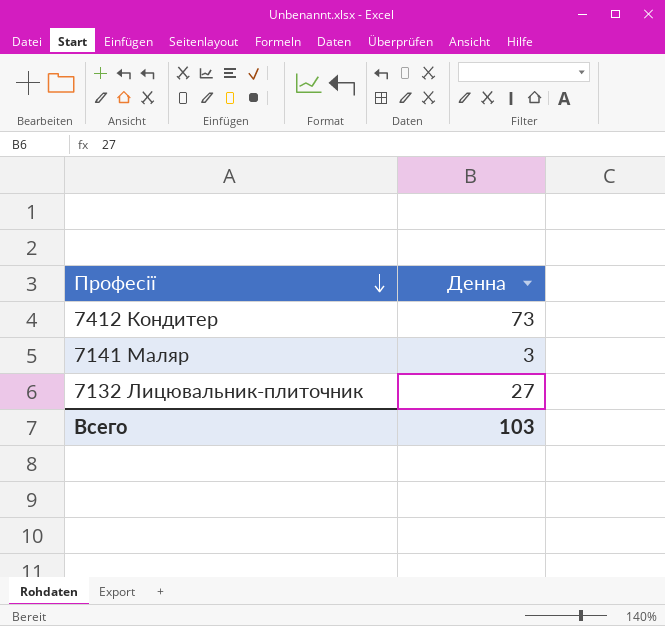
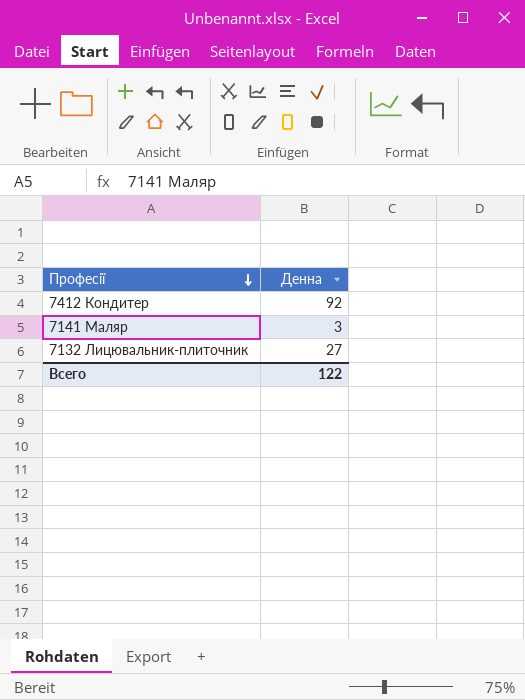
7412 Кондитер | Денна: 73 -> 92
Всего | Денна: 103 -> 122

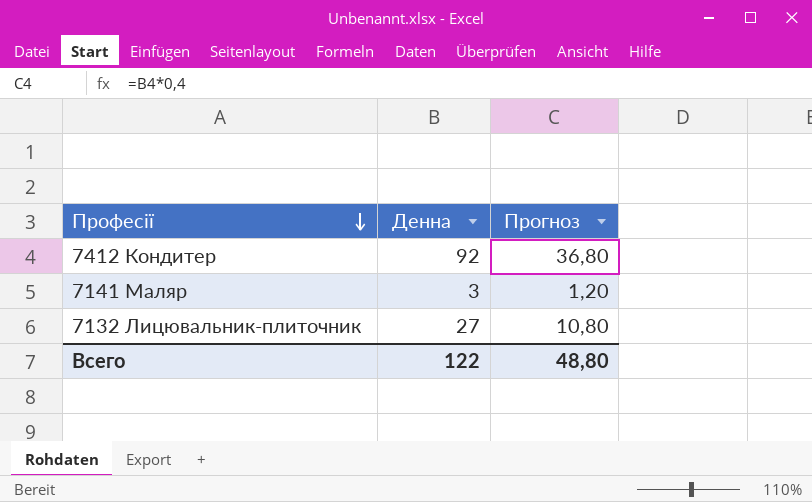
column Прогноз | formula: none -> [Денна] * 0,4

